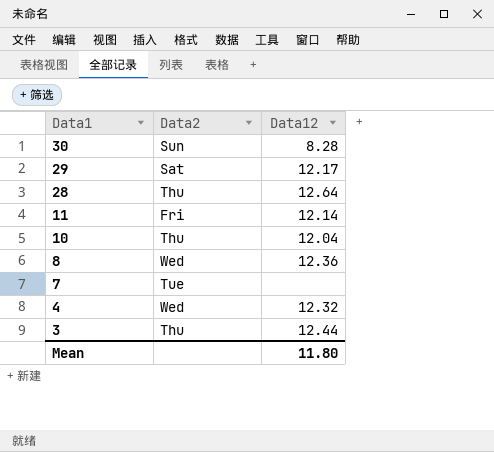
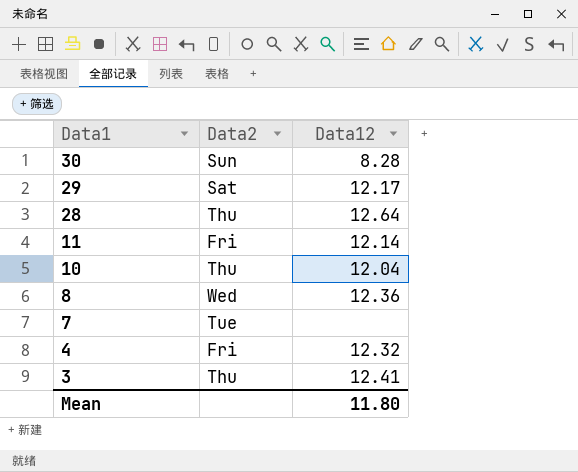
4 | Data2: Wed -> Fri
3 | Data12: 12.44 -> 12.41

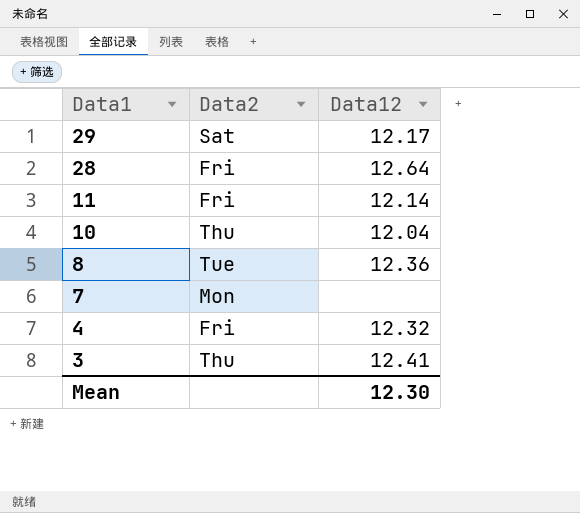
row 30: Sun | 8.28 -> none
28 | Data2: Thu -> Fri
8 | Data2: Wed -> Tue
7 | Data2: Tue -> Mon
Mean | Data12: 11.80 -> 12.30

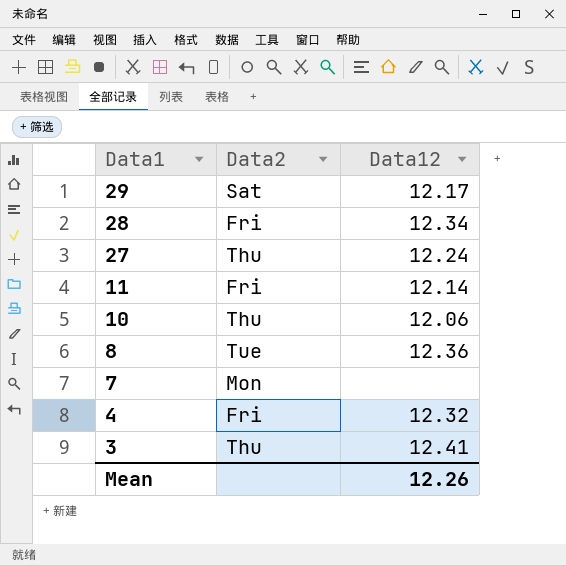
28 | Data12: 12.64 -> 12.34
row 27: none -> Thu | 12.24
10 | Data12: 12.04 -> 12.06
Mean | Data12: 12.30 -> 12.26

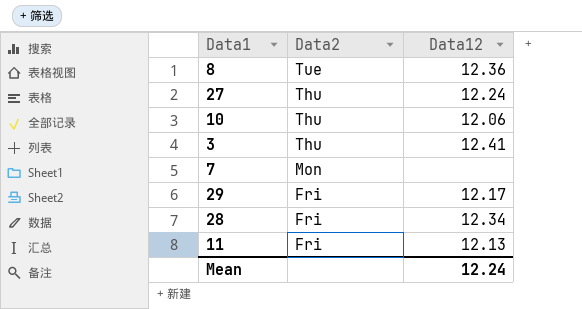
row order: Data1 descending -> Data2 descending
row 4: Fri | 12.32 -> none
29 | Data2: Sat -> Fri
11 | Data12: 12.14 -> 12.13
Mean | Data12: 12.26 -> 12.24

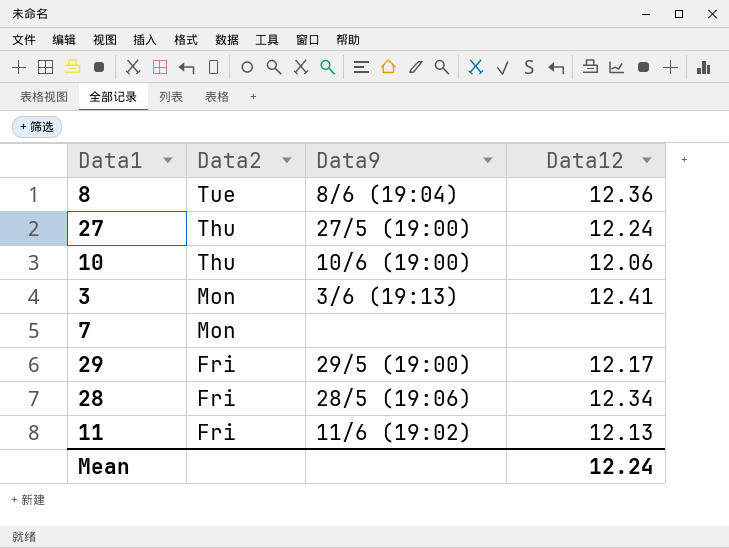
column Data9 | position: none -> 3
3 | Data2: Thu -> Mon

